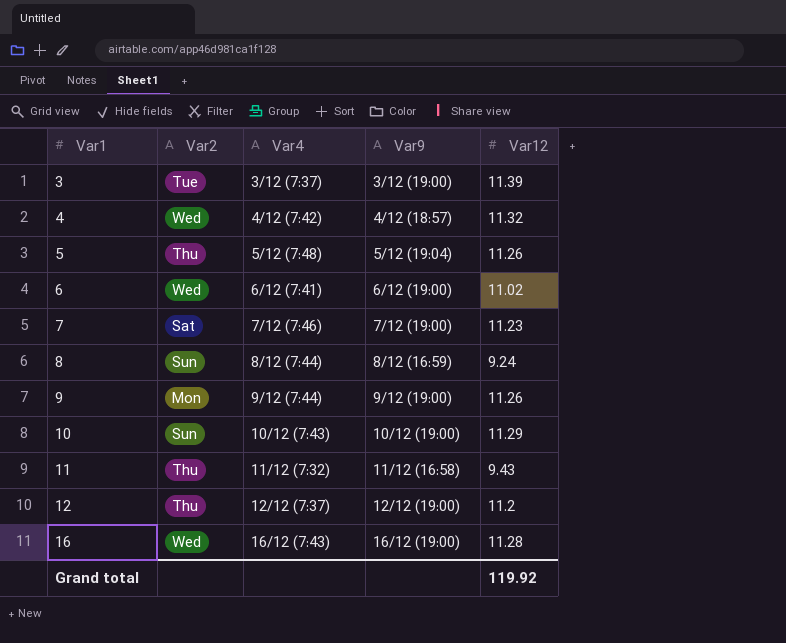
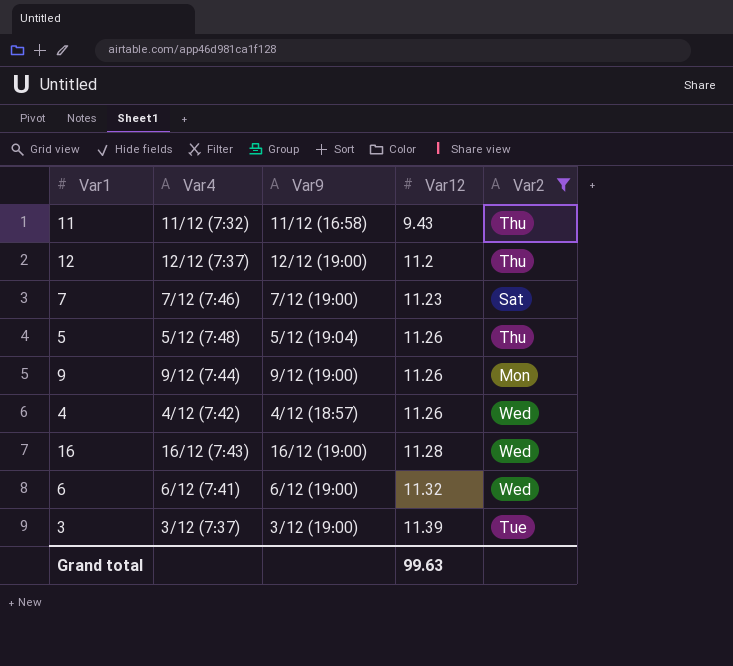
filter: none -> Var2 != Sun
row order: Var1 ascending -> Var12 ascending
column Var2 | position: 2 -> 5
4 | Var12: 11.32 -> 11.26
6 | Var12: 11.02 -> 11.32
Grand total | Var12: 119.92 -> 99.63

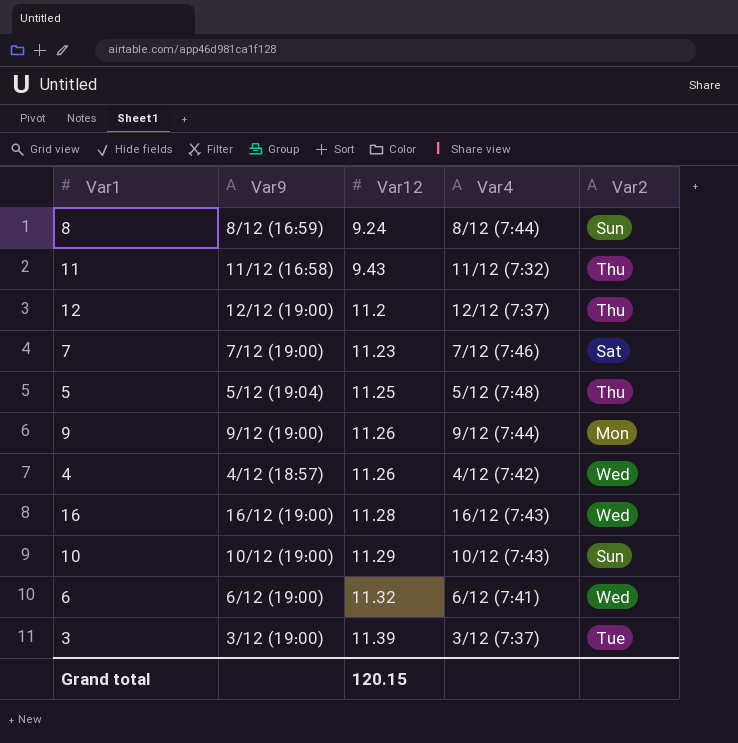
filter: Var2 != Sun -> none
column Var4 | position: 2 -> 4
5 | Var12: 11.26 -> 11.25
Grand total | Var12: 99.63 -> 120.15

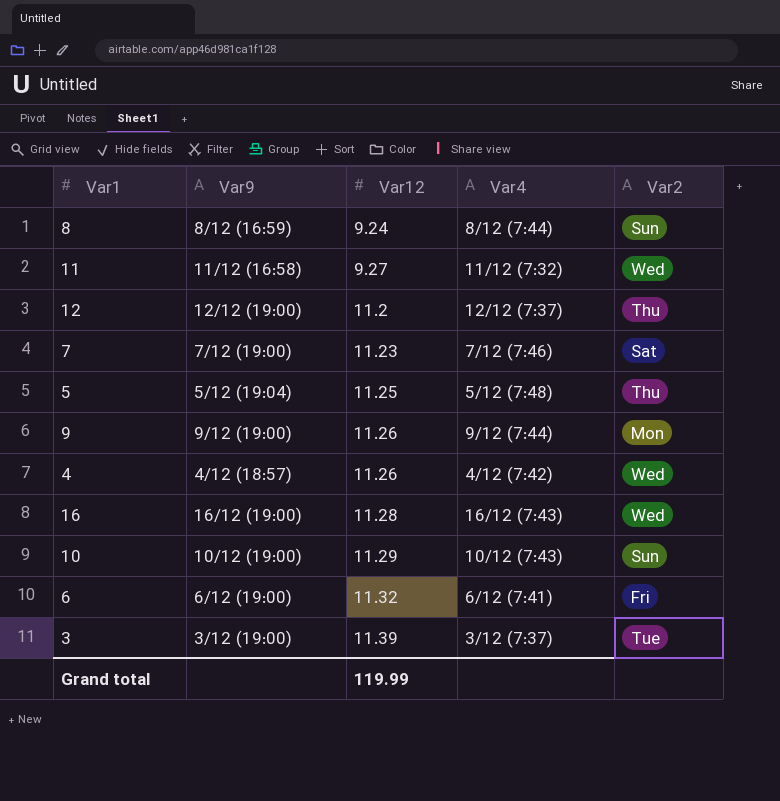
11 | Var12: 9.43 -> 9.27
11 | Var2: Thu -> Wed
6 | Var2: Wed -> Fri
Grand total | Var12: 120.15 -> 119.99

